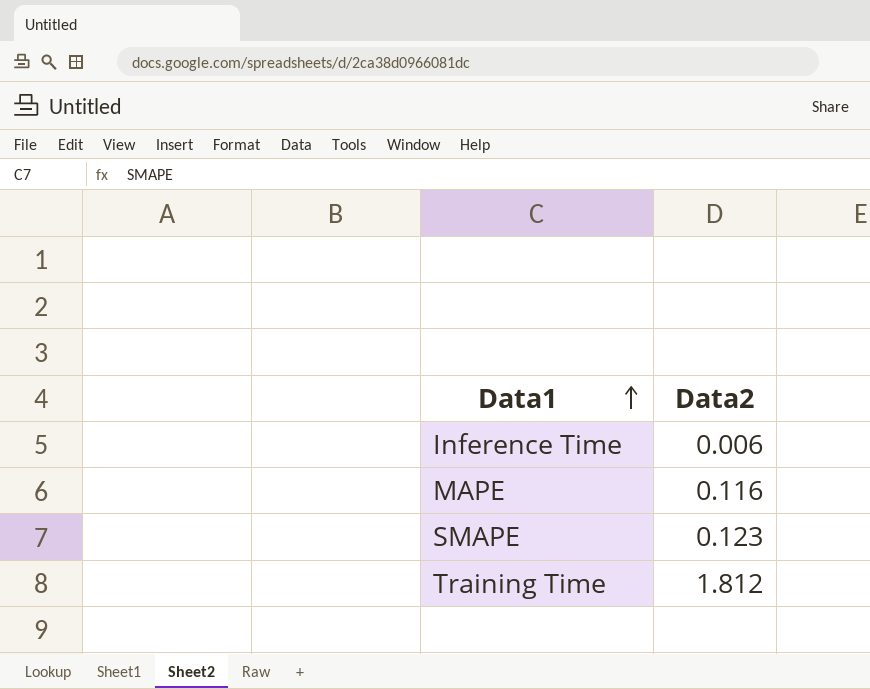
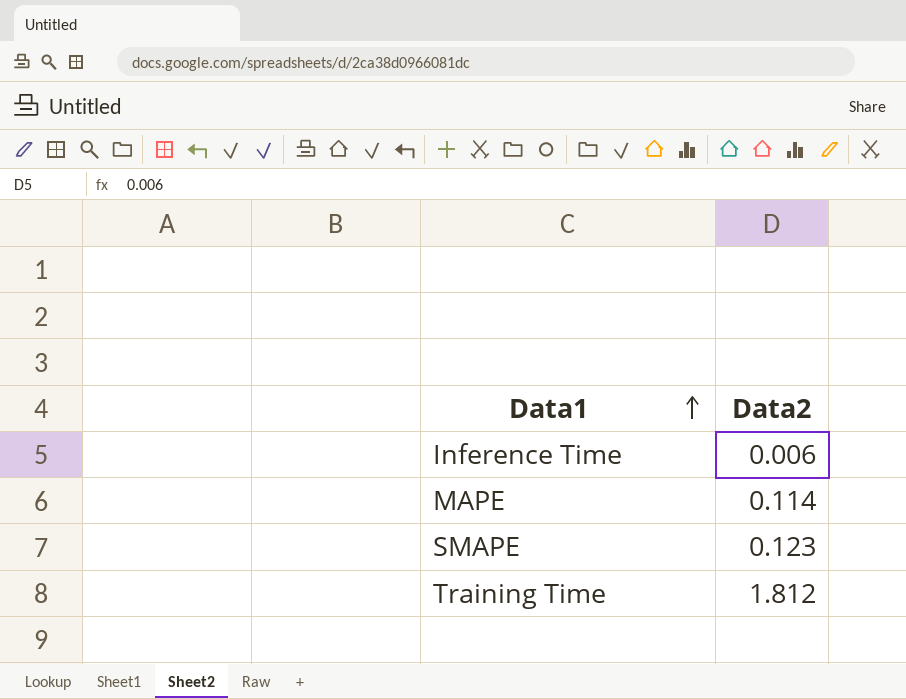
MAPE | Data2: 0.116 -> 0.114

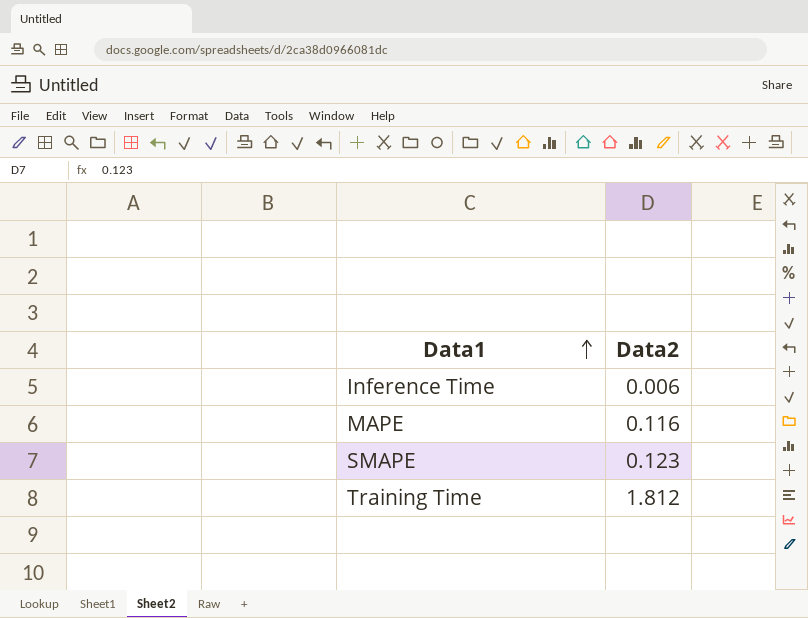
MAPE | Data2: 0.114 -> 0.116

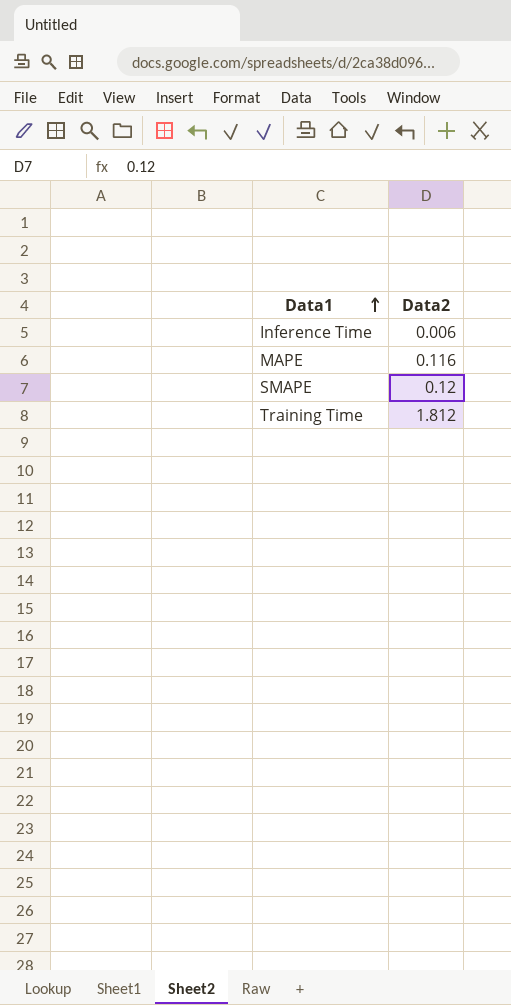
SMAPE | Data2: 0.123 -> 0.12

